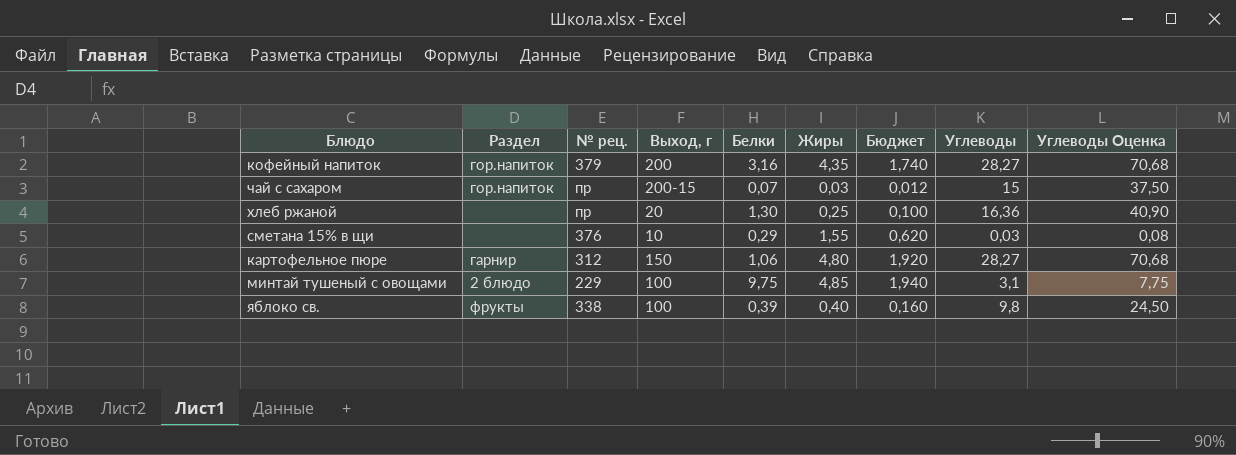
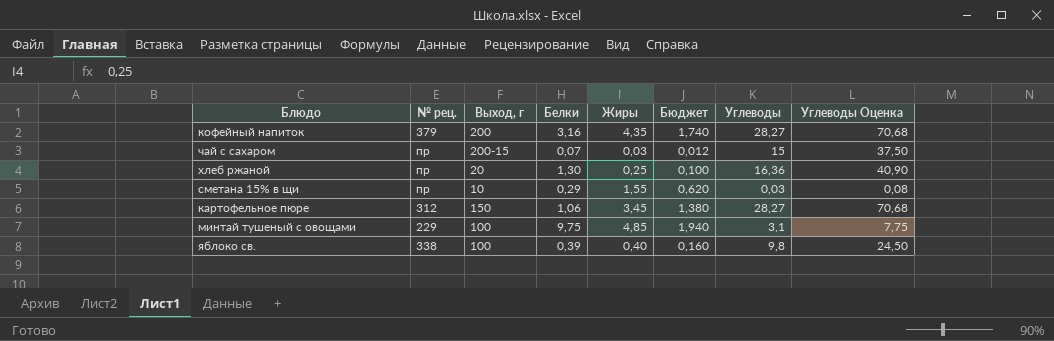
column Раздел | position: 2 -> none
сметана 15% в щи | № рец.: 376 -> пр
картофельное пюре | Жиры: 4,80 -> 3,45
картофельное пюре | Бюджет: 1,920 -> 1,380

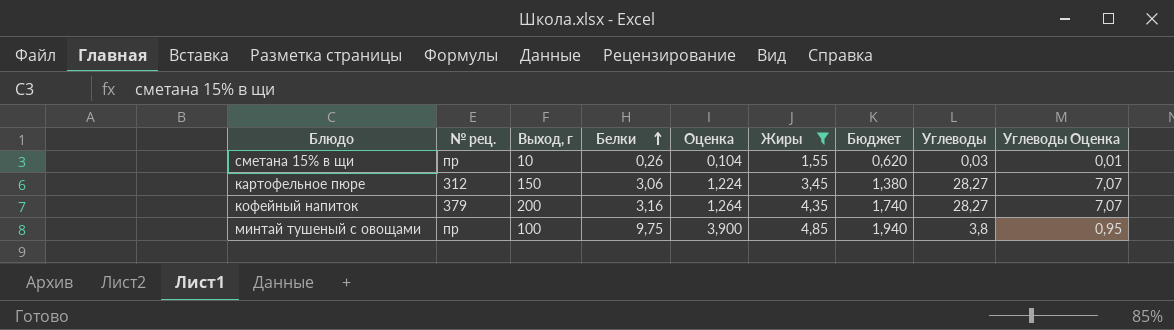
filter: none -> Жиры >= 1,55
row order: none -> Белки ascending
column Оценка | formula: none -> [Белки] * 0,4
column Углеводы Оценка | formula: [Углеводы] * 2,5 -> [Углеводы] * 0,25
сметана 15% в щи | Белки: 0,29 -> 0,26
картофельное пюре | Белки: 1,06 -> 3,06
минтай тушеный с овощами | № рец.: 229 -> пр
минтай тушеный с овощами | Углеводы: 3,1 -> 3,8

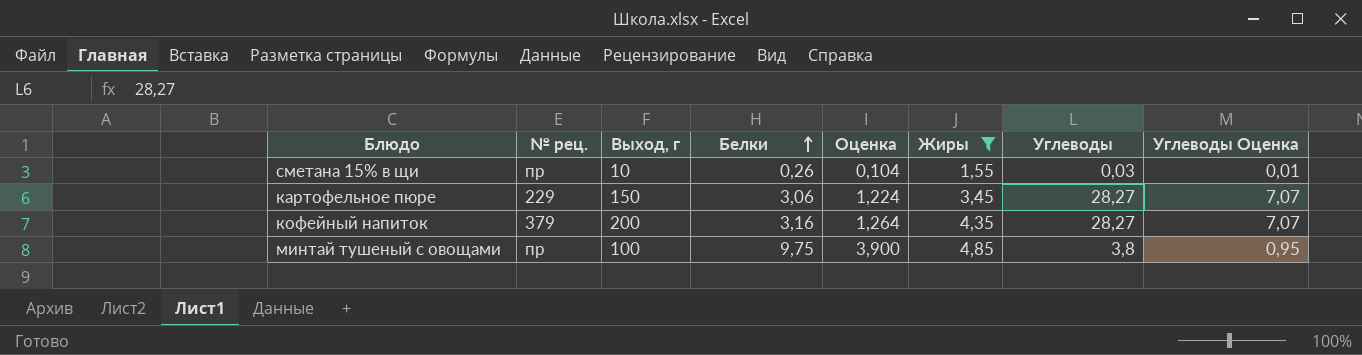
column Бюджет | formula: [Жиры] * 0,4 -> none
картофельное пюре | № рец.: 312 -> 229

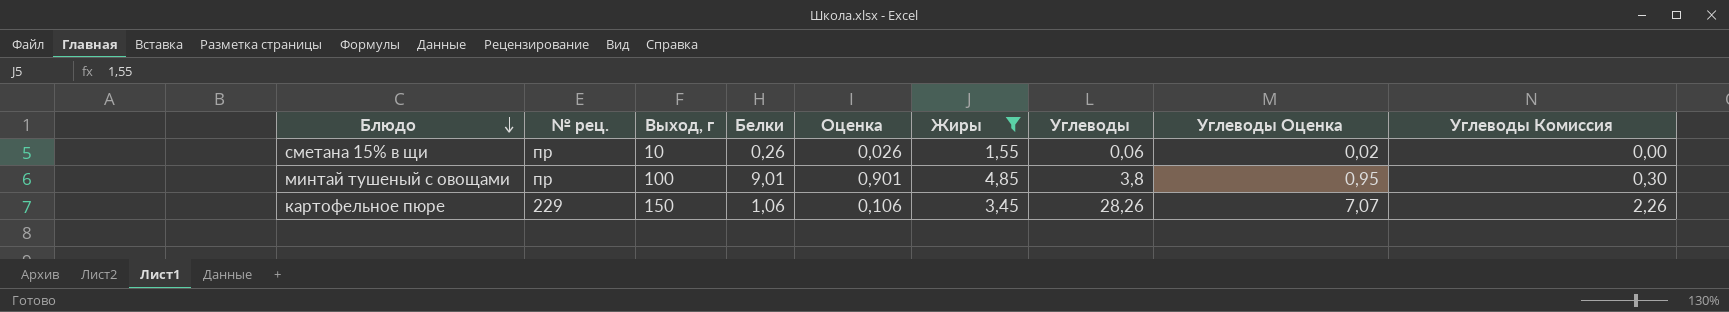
row order: Белки ascending -> Блюдо descending
column Оценка | formula: [Белки] * 0,4 -> [Белки] * 0,1
column Углеводы Комиссия | formula: none -> [Углеводы] * 0,08
row кофейный напиток: 379 | 200 | 3,16 | 1,264 | 4,35 | 28,27 | 7,07 -> none
сметана 15% в щи | Углеводы: 0,03 -> 0,06
сметана 15% в щи | Углеводы Оценка: 0,01 -> 0,02
минтай тушеный с овощами | Белки: 9,75 -> 9,01
картофельное пюре | Белки: 3,06 -> 1,06
картофельное пюре | Углеводы: 28,27 -> 28,26

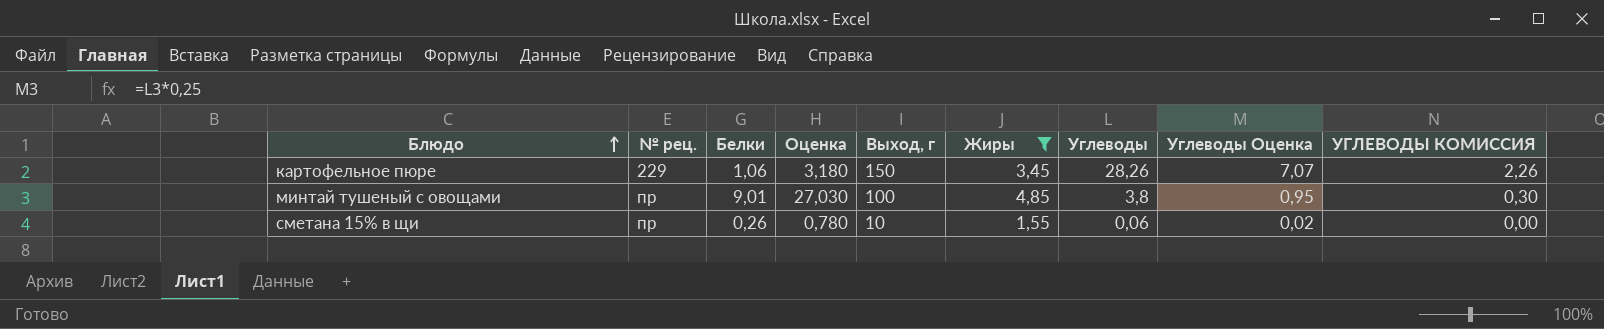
row order: Блюдо descending -> Блюдо ascending
column Оценка | formula: [Белки] * 0,1 -> [Белки] * 3
column Выход, г | position: 3 -> 5
column name: Углеводы Комиссия -> УГЛЕВОДЫ КОМИССИЯ

